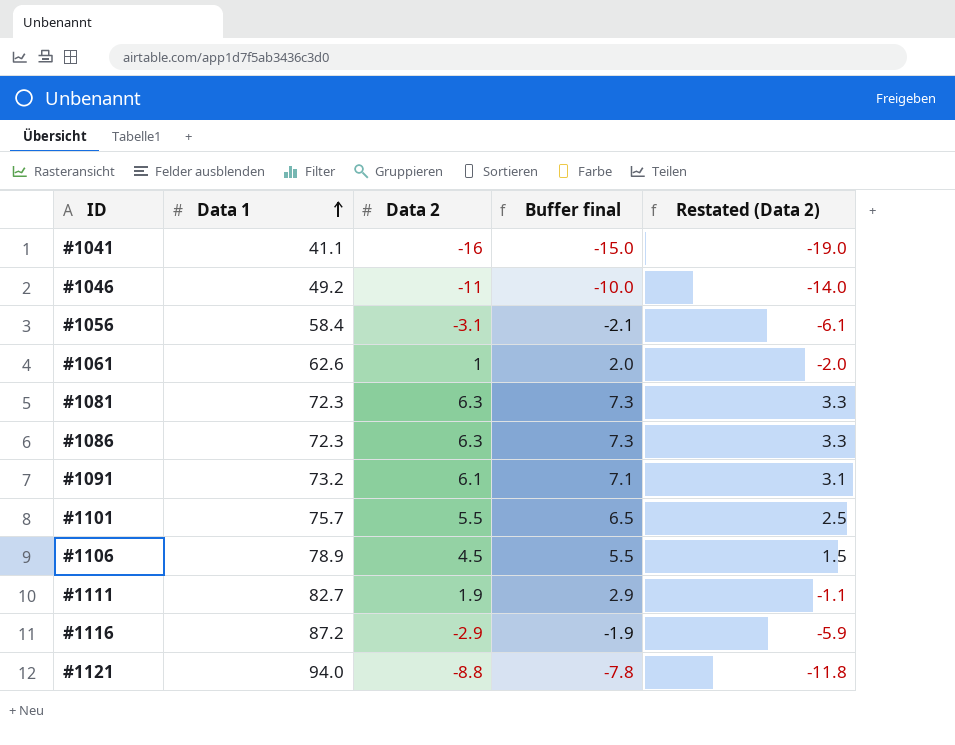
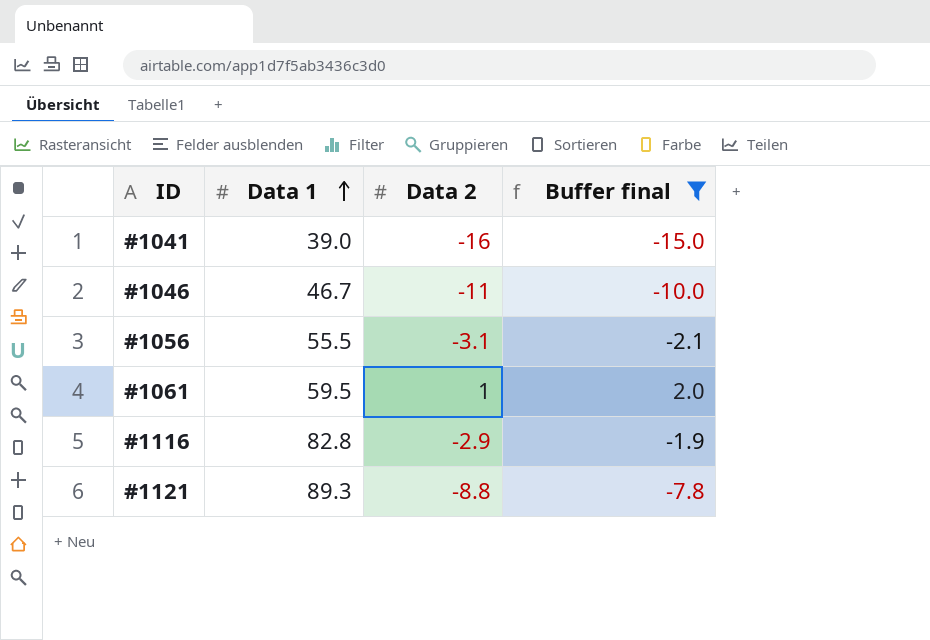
filter: none -> Buffer final <= 2.0
column Restated (Data 2) | formula: [Data 2] - 3 -> none
#1041 | Data 1: 41.1 -> 39.0
#1046 | Data 1: 49.2 -> 46.7
#1056 | Data 1: 58.4 -> 55.5
#1061 | Data 1: 62.6 -> 59.5
#1116 | Data 1: 87.2 -> 82.8
#1121 | Data 1: 94.0 -> 89.3

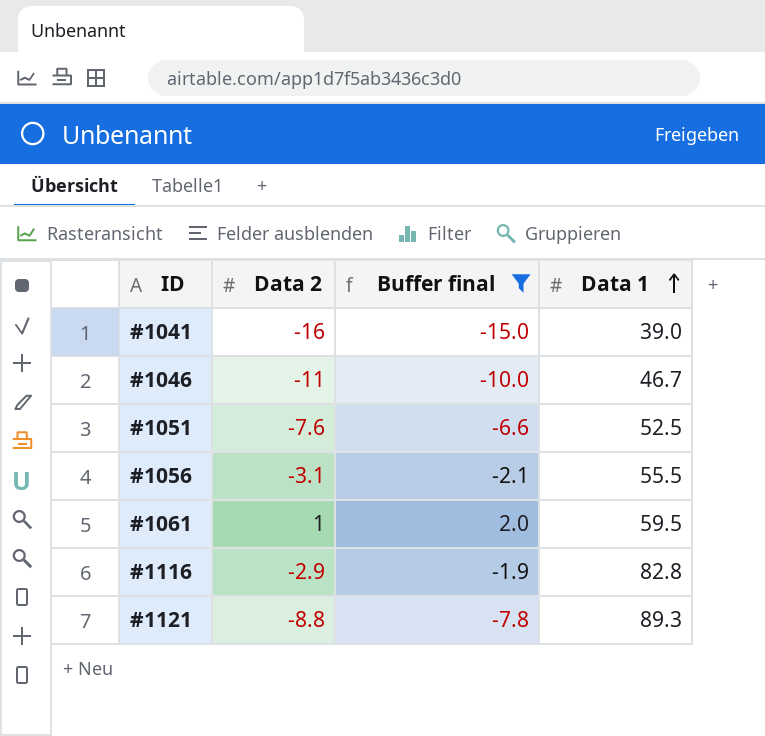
column Data 1 | position: 2 -> 4
row #1051: none -> -7.6 | -6.6 | 52.5

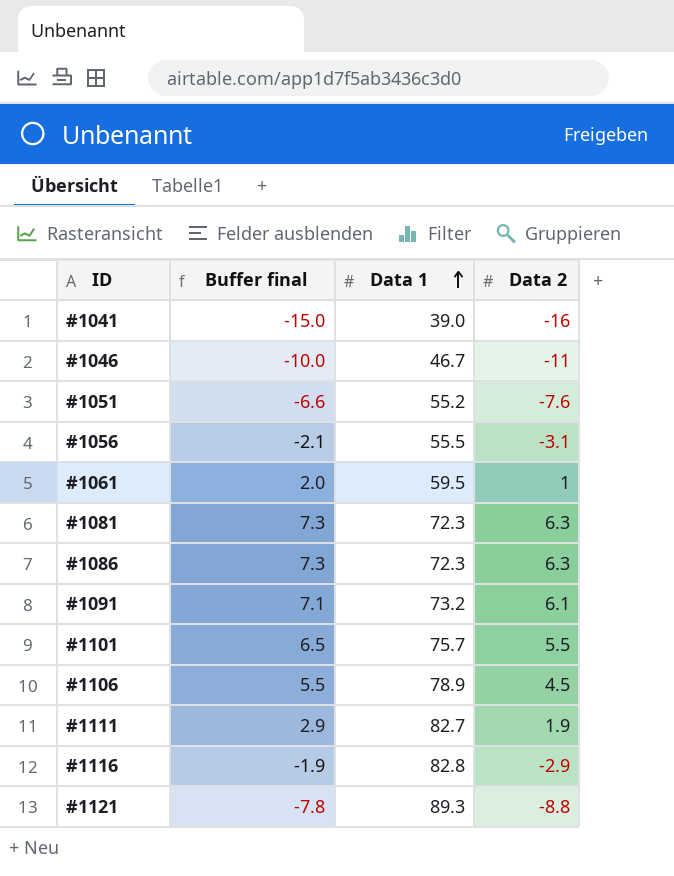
filter: Buffer final <= 2.0 -> none
column Data 2 | position: 2 -> 4
#1051 | Data 1: 52.5 -> 55.2

